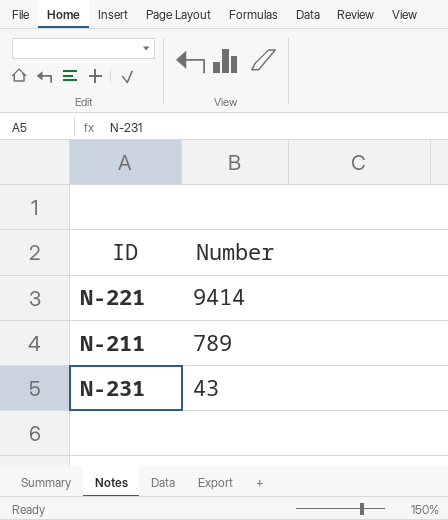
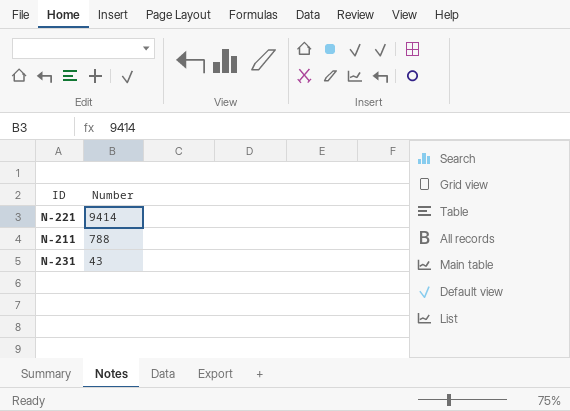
N-211 | Number: 789 -> 788

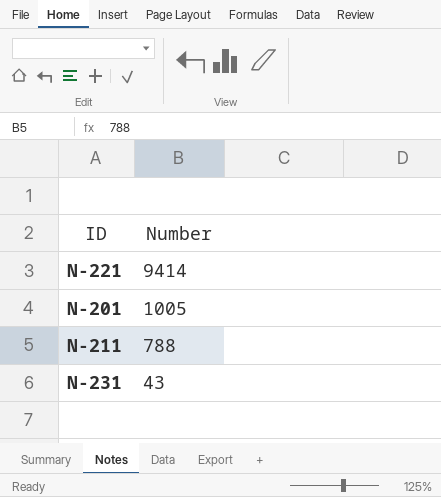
row N-201: none -> 1005

